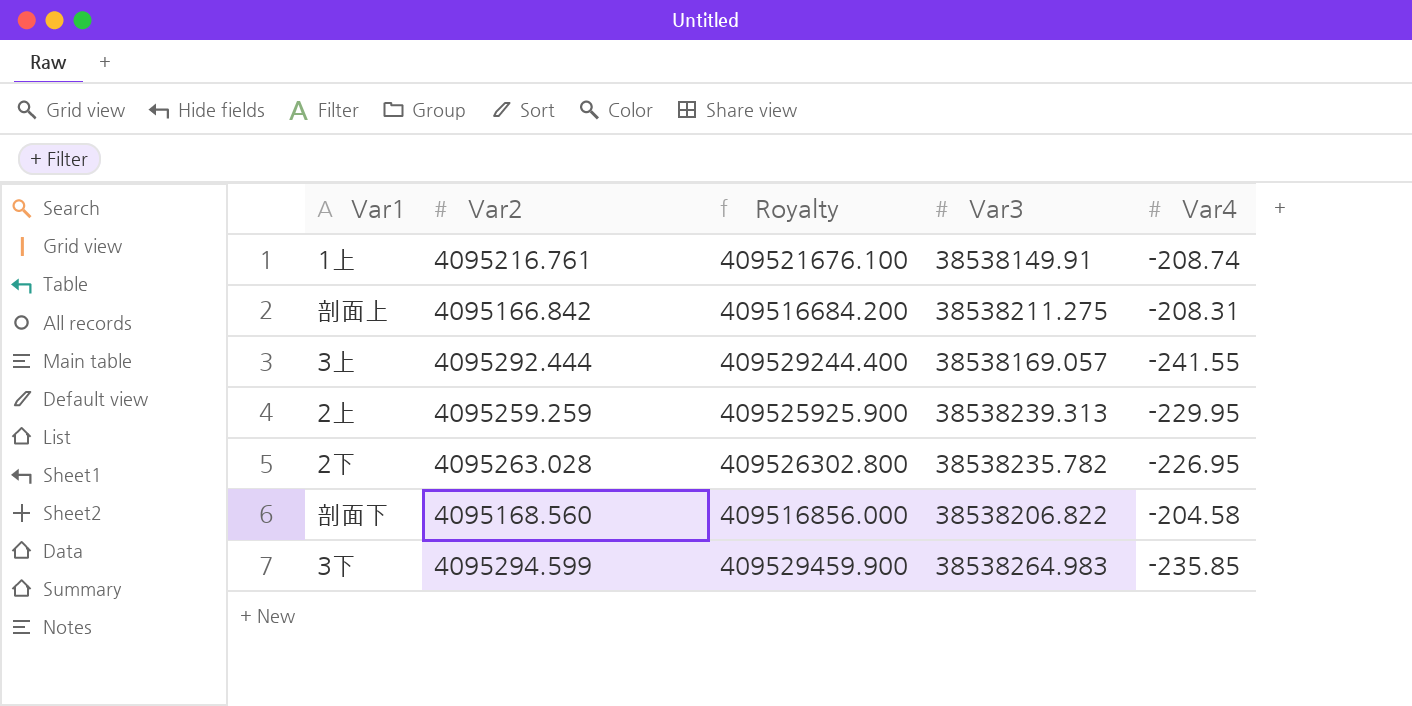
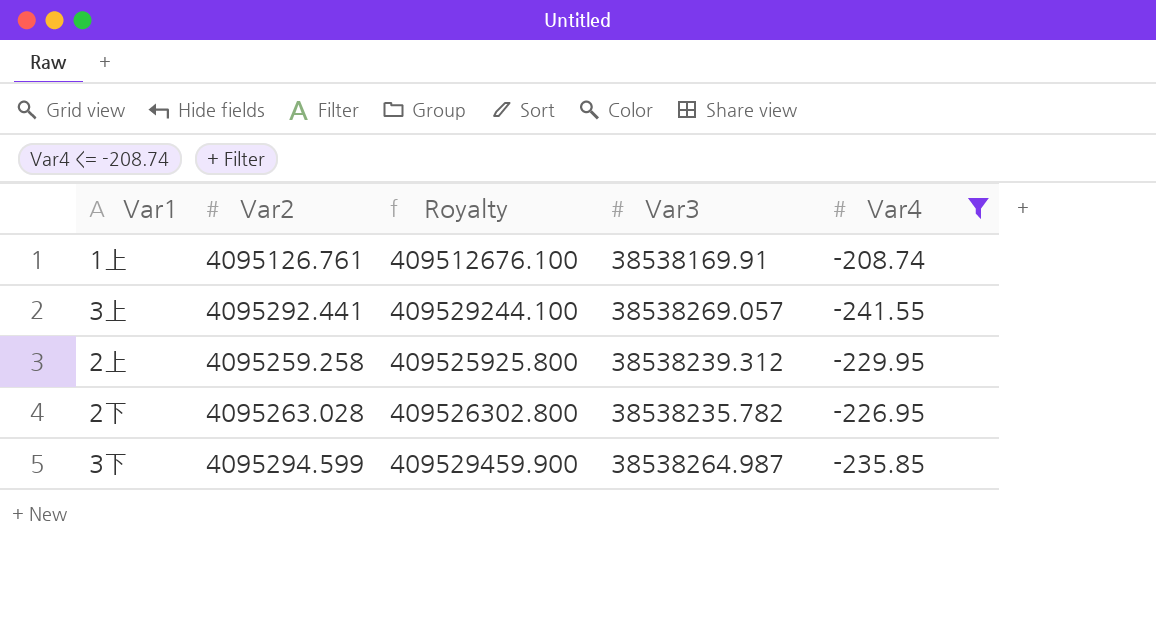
filter: none -> Var4 <= -208.74
1上 | Var2: 4095216.761 -> 4095126.761
1上 | Royalty: 409521676.100 -> 409512676.100
1上 | Var3: 38538149.91 -> 38538169.91
3上 | Var2: 4095292.444 -> 4095292.441
3上 | Royalty: 409529244.400 -> 409529244.100
3上 | Var3: 38538169.057 -> 38538269.057
2上 | Var2: 4095259.259 -> 4095259.258
2上 | Royalty: 409525925.900 -> 409525925.800
2上 | Var3: 38538239.313 -> 38538239.312
3下 | Var3: 38538264.983 -> 38538264.987

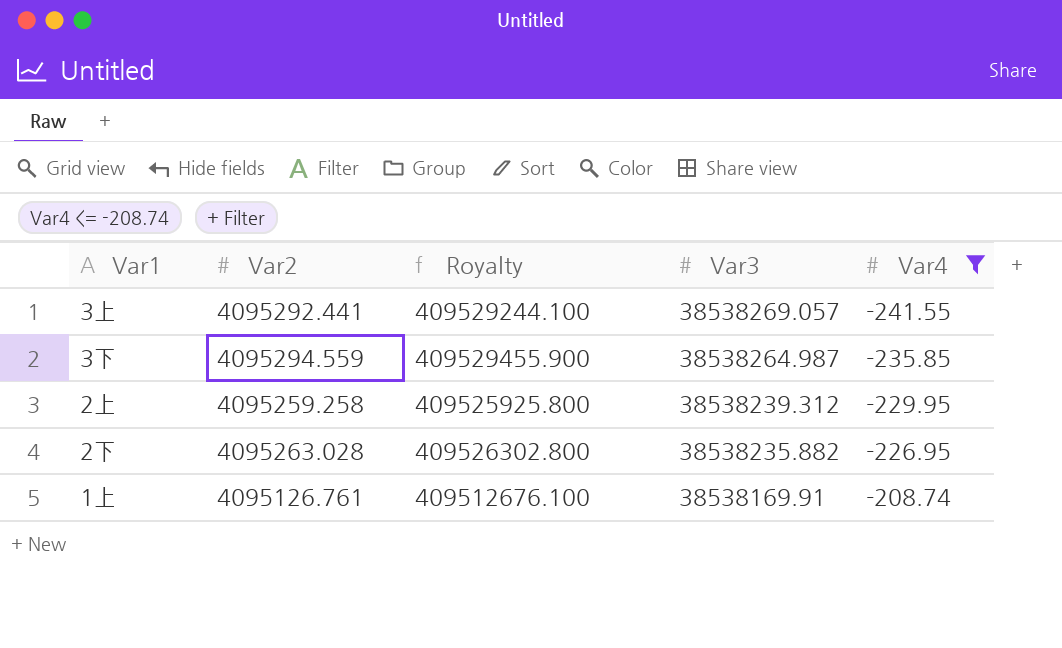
row order: none -> Var3 descending
3下 | Var2: 4095294.599 -> 4095294.559
3下 | Royalty: 409529459.900 -> 409529455.900
2下 | Var3: 38538235.782 -> 38538235.882

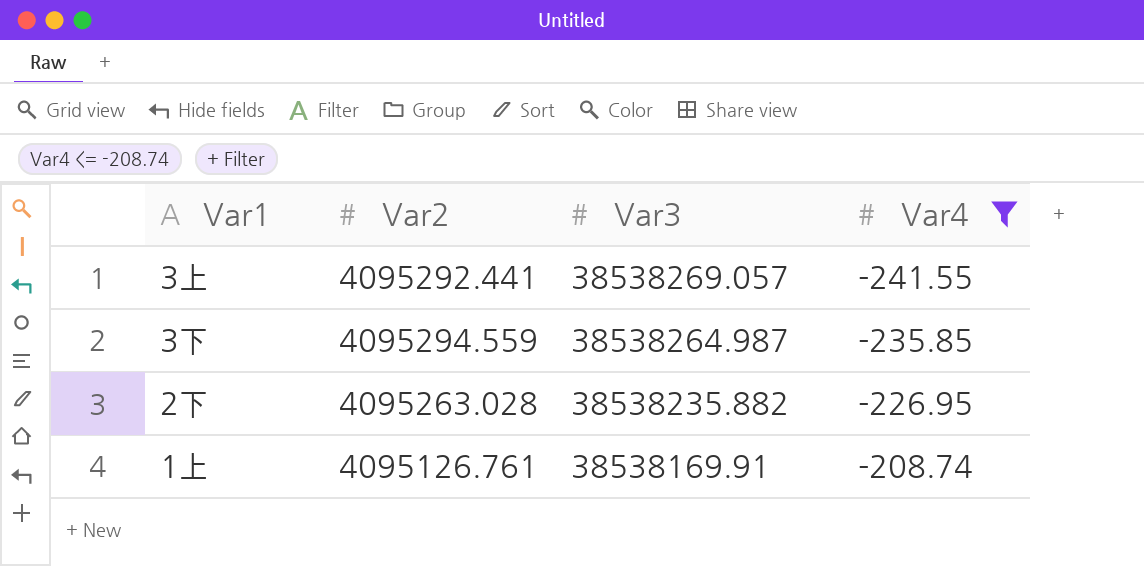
column Royalty | formula: [Var2] * 100 -> none
row 2上: 4095259.258 | 409525925.800 | 38538239.312 | -229.95 -> none

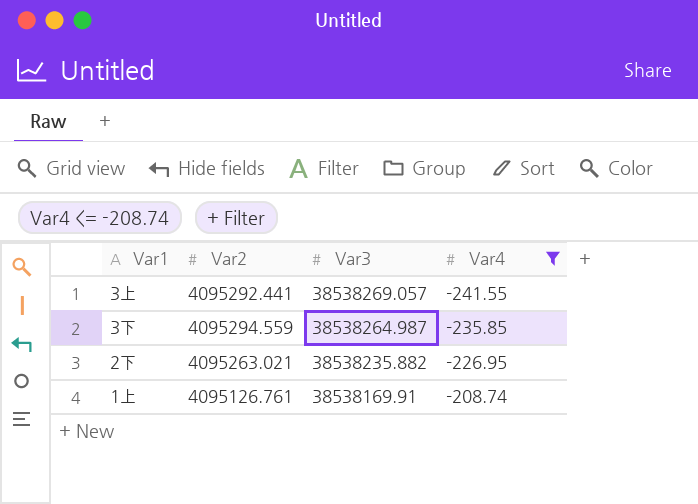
2下 | Var2: 4095263.028 -> 4095263.021

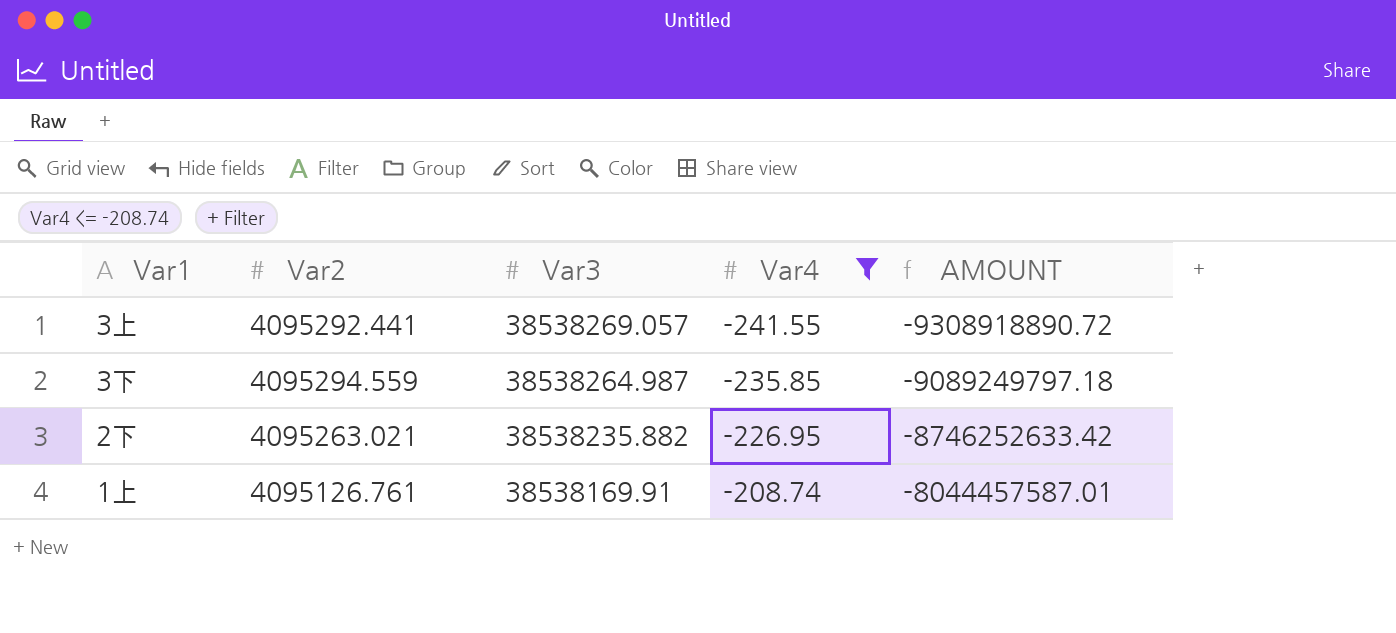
column AMOUNT | formula: none -> [Var3] * [Var4]

